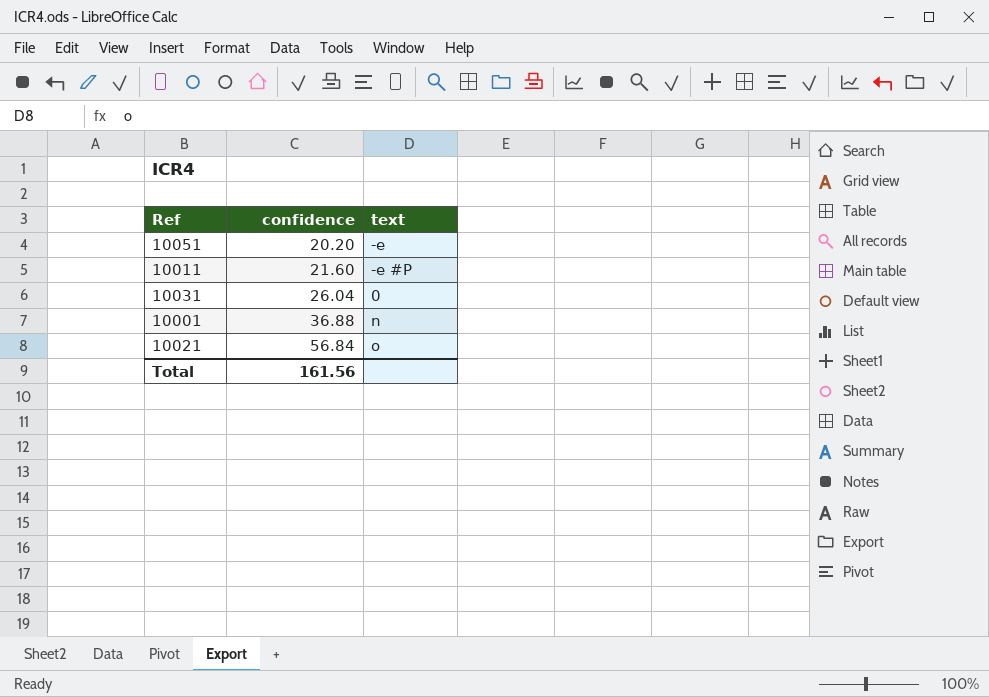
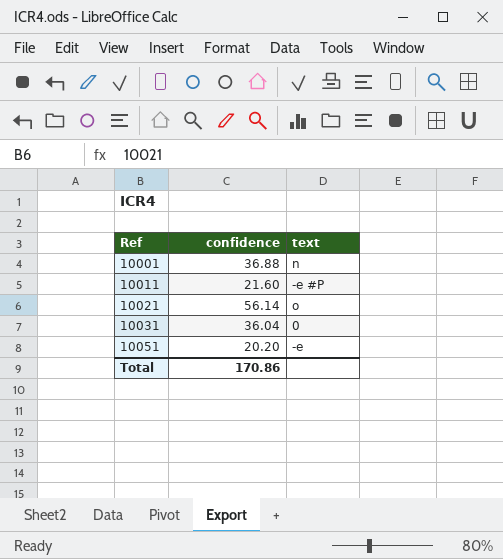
row order: confidence ascending -> Ref ascending
10021 | confidence: 56.84 -> 56.14
10031 | confidence: 26.04 -> 36.04
Total | confidence: 161.56 -> 170.86

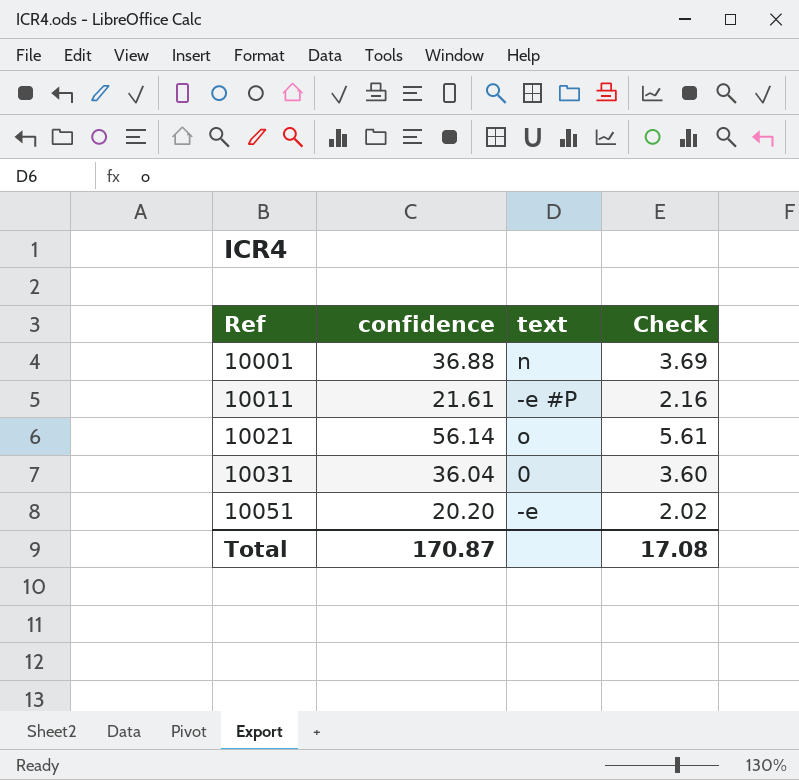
column Check | formula: none -> [confidence] * 0.1
10011 | confidence: 21.60 -> 21.61
Total | confidence: 170.86 -> 170.87

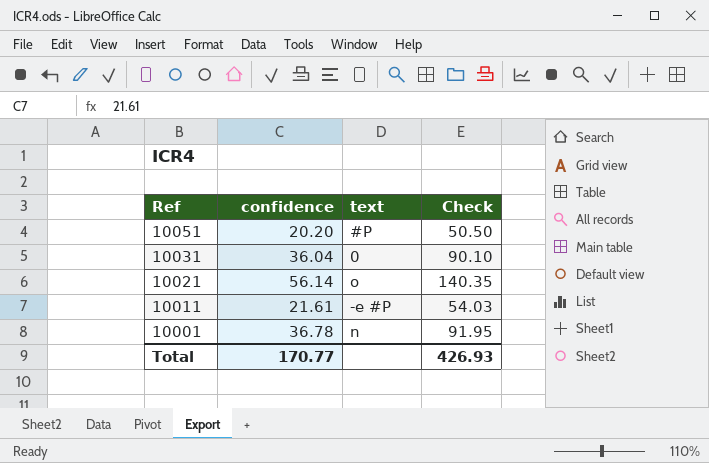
row order: Ref ascending -> Ref descending
column Check | formula: [confidence] * 0.1 -> [confidence] * 2.5
10051 | text: -e -> #P
10001 | confidence: 36.88 -> 36.78
Total | confidence: 170.87 -> 170.77
Total | Check: 17.08 -> 426.93

